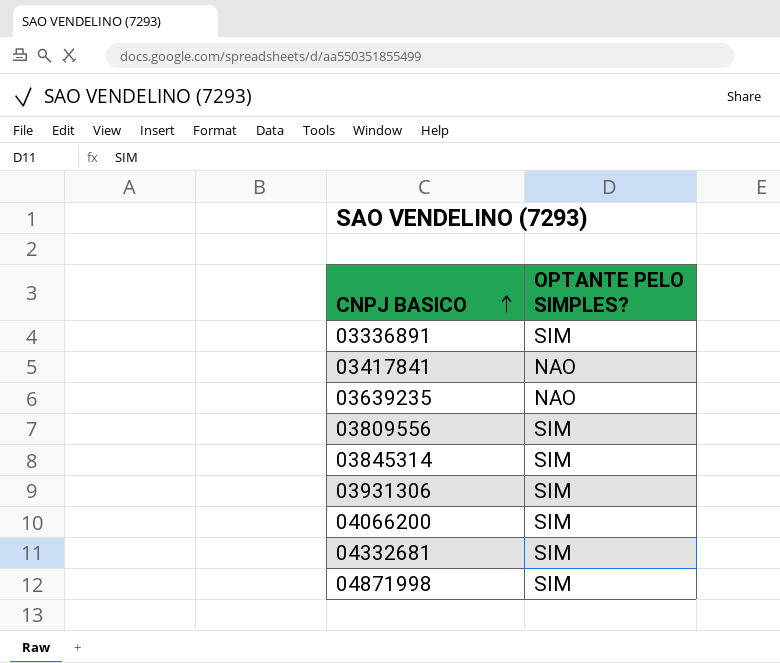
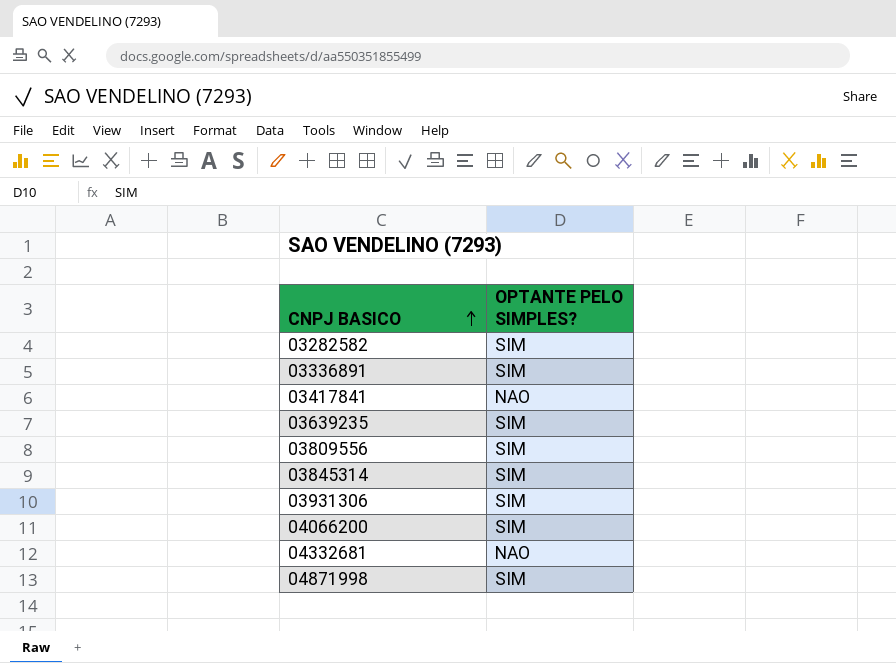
row 03282582: none -> SIM
03639235 | OPTANTE PELO SIMPLES?: NAO -> SIM
04332681 | OPTANTE PELO SIMPLES?: SIM -> NAO

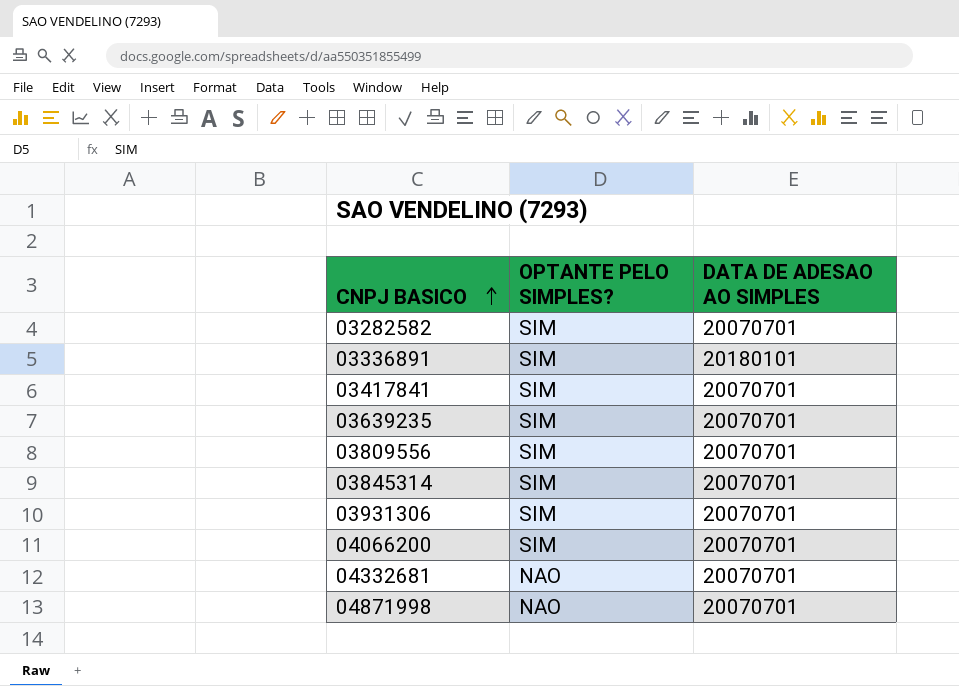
column DATA DE ADESAO AO SIMPLES | position: none -> 3
03417841 | OPTANTE PELO SIMPLES?: NAO -> SIM
04871998 | OPTANTE PELO SIMPLES?: SIM -> NAO

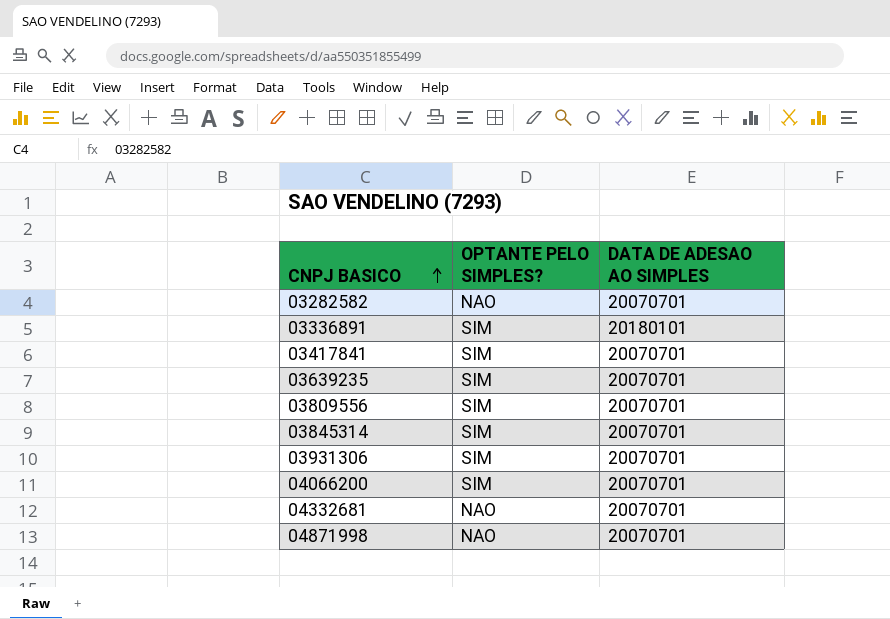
03282582 | OPTANTE PELO SIMPLES?: SIM -> NAO

